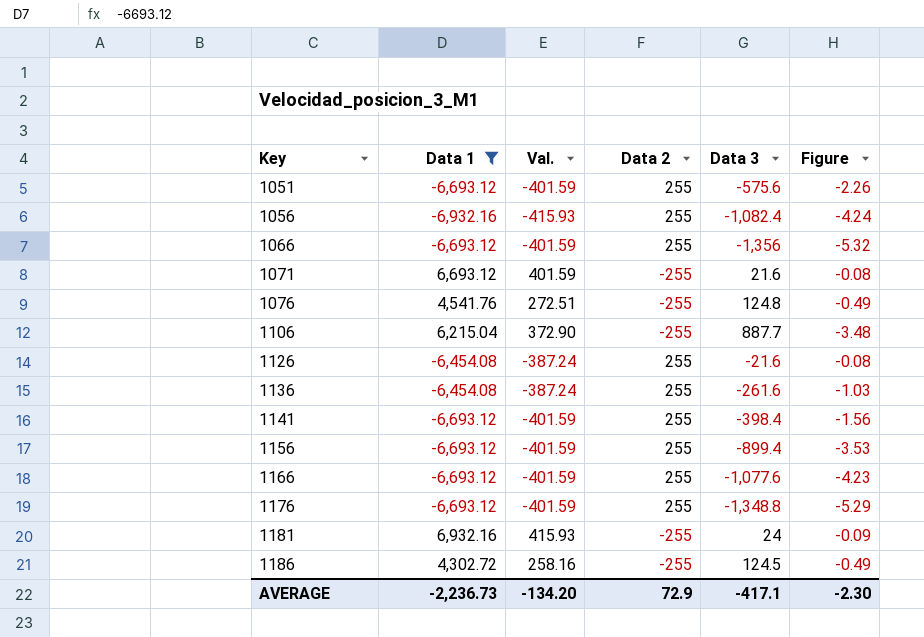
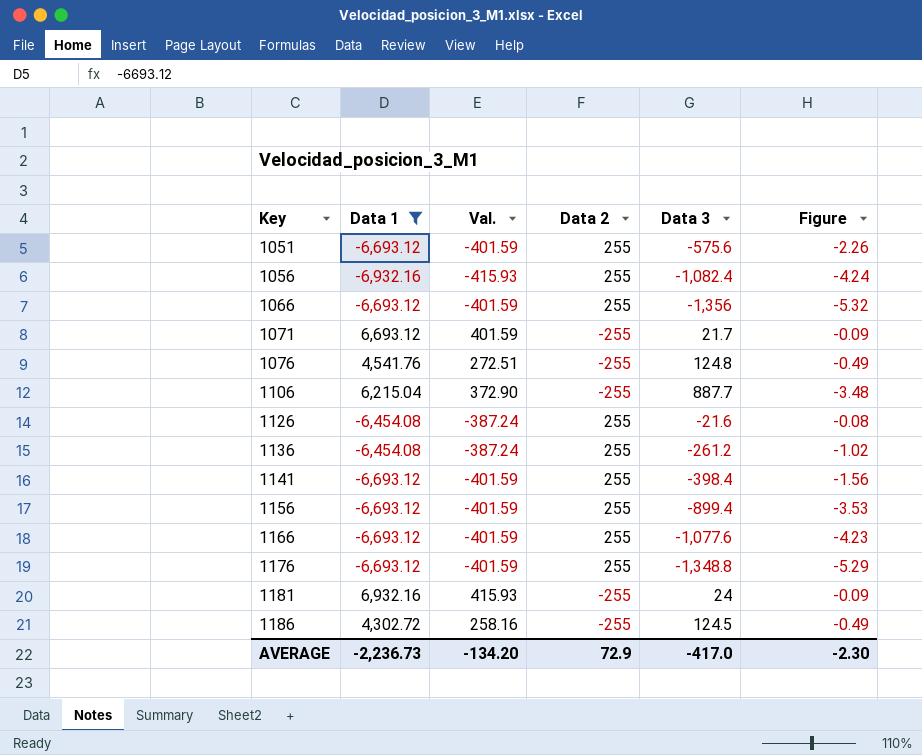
1071 | Data 3: 21.6 -> 21.7
1071 | Figure: -0.08 -> -0.09
1136 | Data 3: -261.6 -> -261.2
1136 | Figure: -1.03 -> -1.02
AVERAGE | Data 3: -417.1 -> -417.0

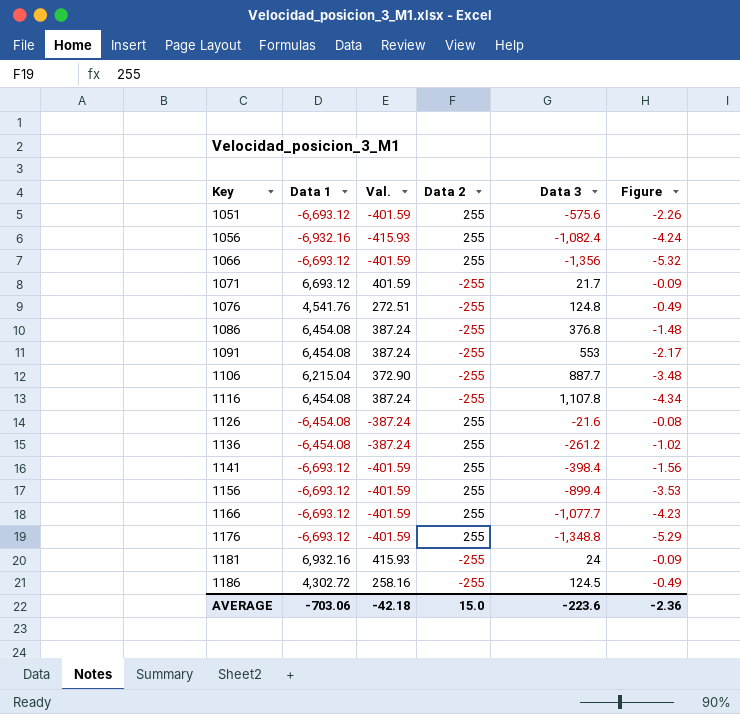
filter: Data 1 != 6,454.08 -> none
1166 | Data 3: -1,077.6 -> -1,077.7
AVERAGE | Data 1: -2,236.73 -> -703.06
AVERAGE | Val.: -134.20 -> -42.18
AVERAGE | Data 2: 72.9 -> 15.0
AVERAGE | Data 3: -417.0 -> -223.6
AVERAGE | Figure: -2.30 -> -2.36

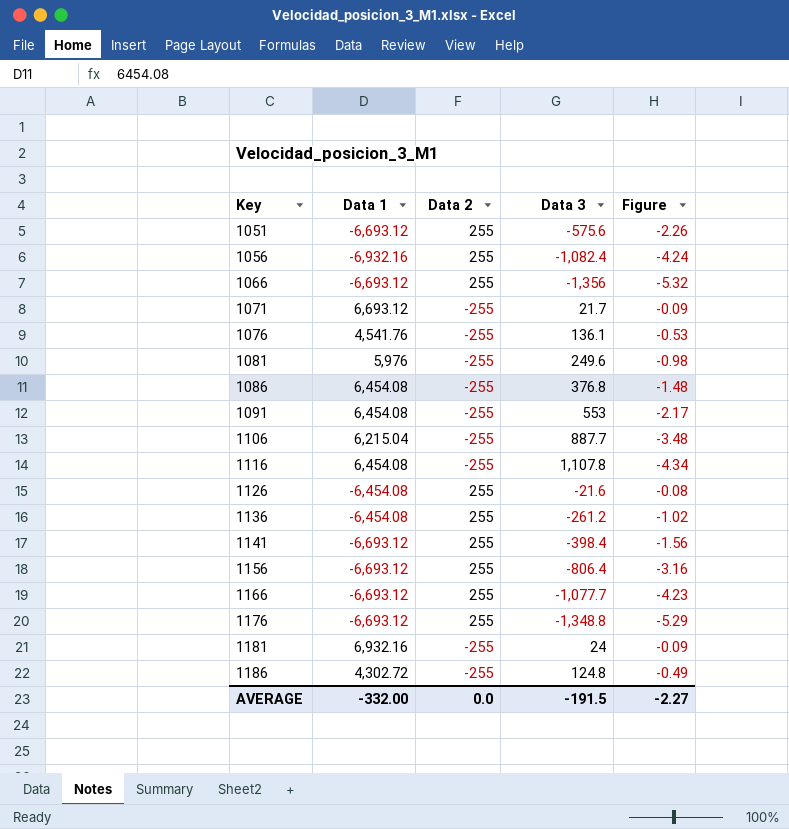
column Val. | formula: [Data 1] * 0.06 -> none
1076 | Data 3: 124.8 -> 136.1
1076 | Figure: -0.49 -> -0.53
row 1081: none -> 5,976 | -255 | 249.6 | -0.98
1156 | Data 3: -899.4 -> -806.4
1156 | Figure: -3.53 -> -3.16
1186 | Data 3: 124.5 -> 124.8
AVERAGE | Data 1: -703.06 -> -332.00
AVERAGE | Data 2: 15.0 -> 0.0
AVERAGE | Data 3: -223.6 -> -191.5
AVERAGE | Figure: -2.36 -> -2.27

